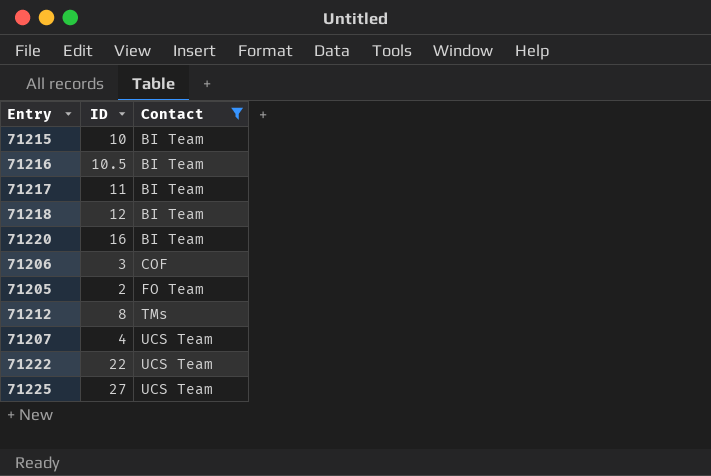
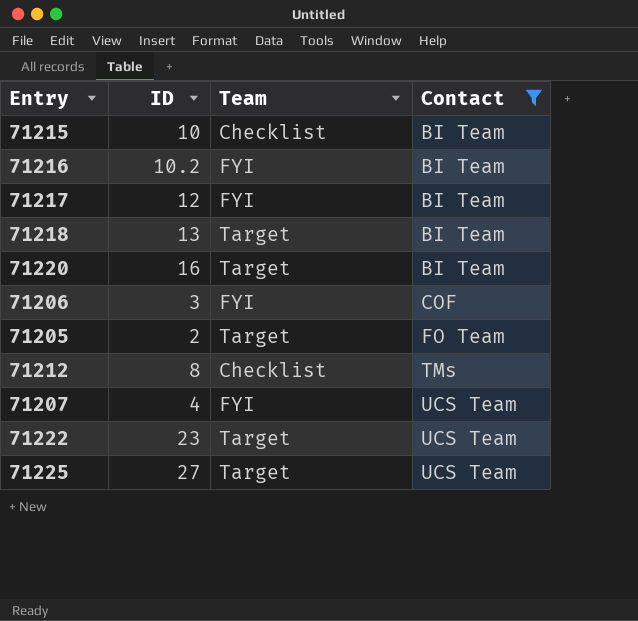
column Team | position: none -> 3
71216 | ID: 10.5 -> 10.2
71217 | ID: 11 -> 12
71218 | ID: 12 -> 13
71222 | ID: 22 -> 23

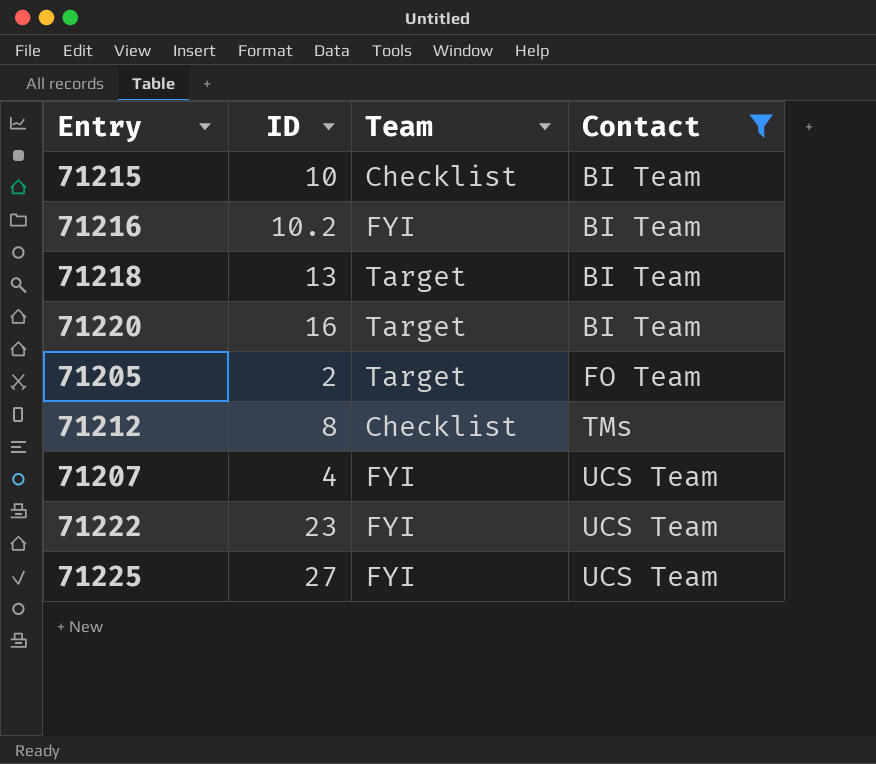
row 71217: 12 | FYI | BI Team -> none
row 71206: 3 | FYI | COF -> none
71222 | Team: Target -> FYI
71225 | Team: Target -> FYI

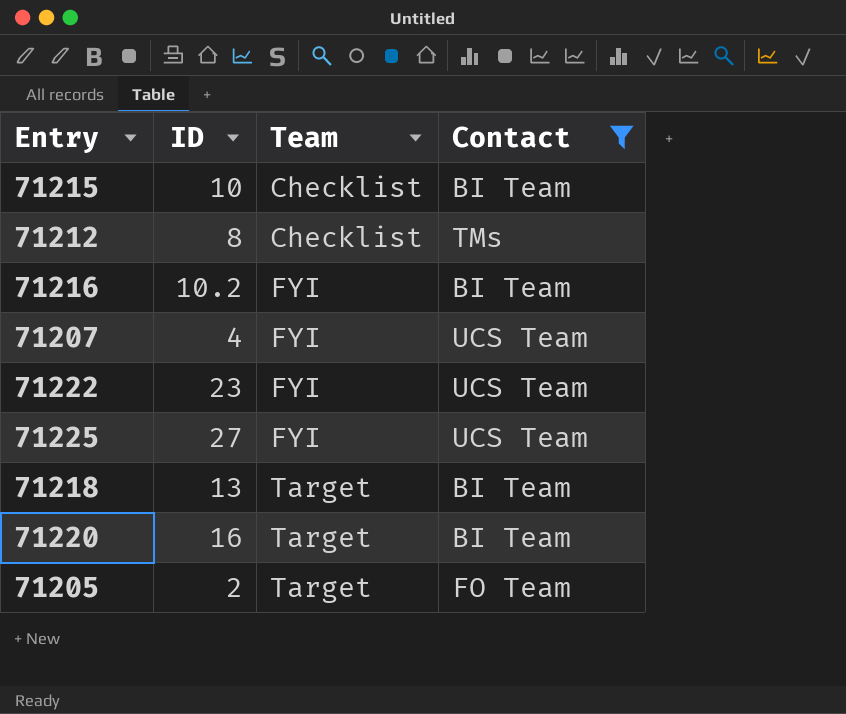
row order: Contact ascending -> Team ascending

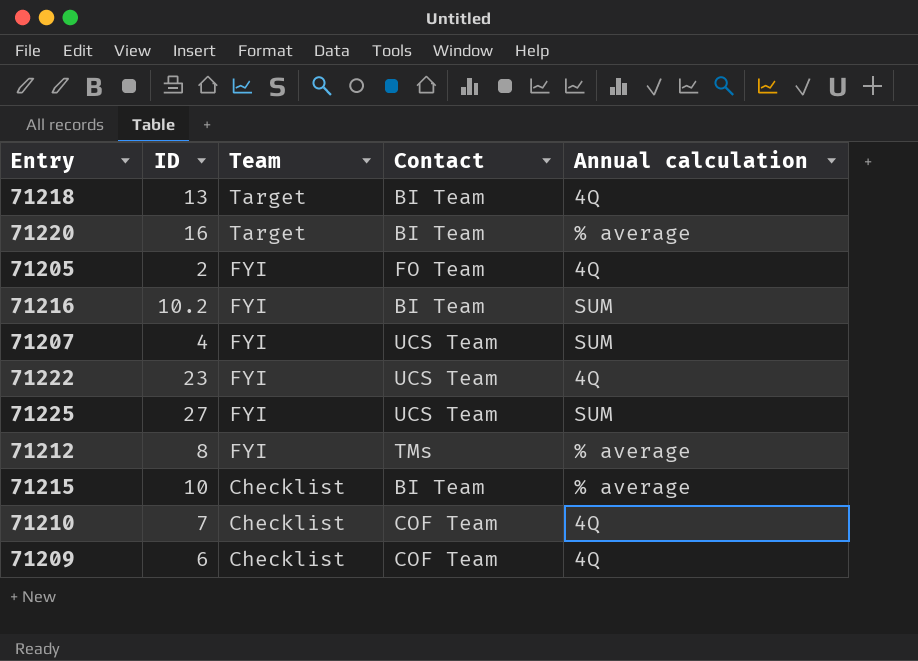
filter: Contact != COF Team -> none
row order: Team ascending -> Team descending
column Annual calculation | position: none -> 5
71205 | Team: Target -> FYI
71212 | Team: Checklist -> FYI

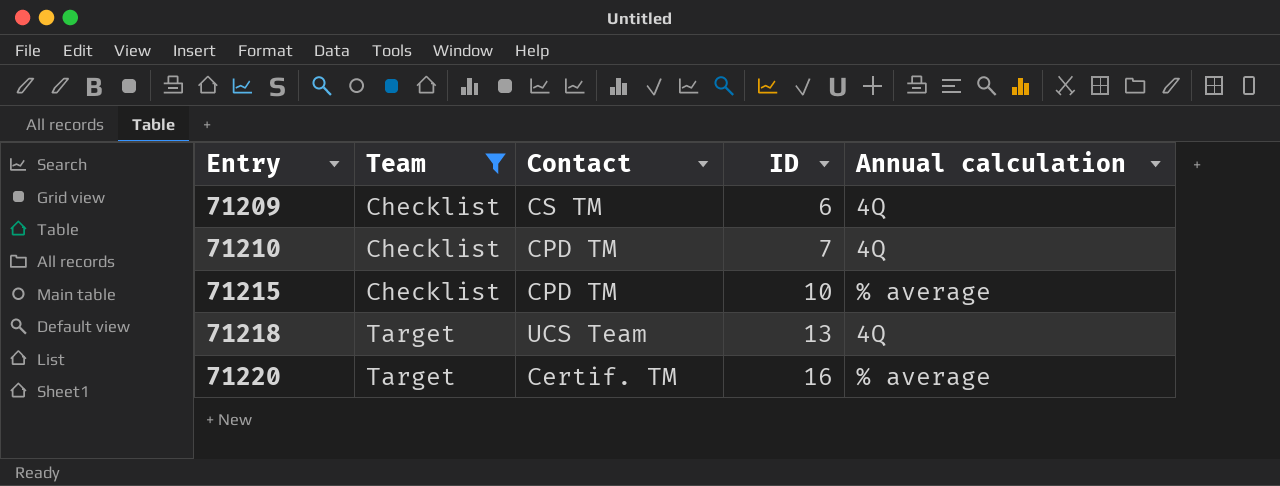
filter: none -> Team != FYI
row order: Team descending -> Entry ascending
column ID | position: 2 -> 4
71209 | Contact: COF Team -> CS TM
71210 | Contact: COF Team -> CPD TM
71215 | Contact: BI Team -> CPD TM
71218 | Contact: BI Team -> UCS Team
71220 | Contact: BI Team -> Certif. TM

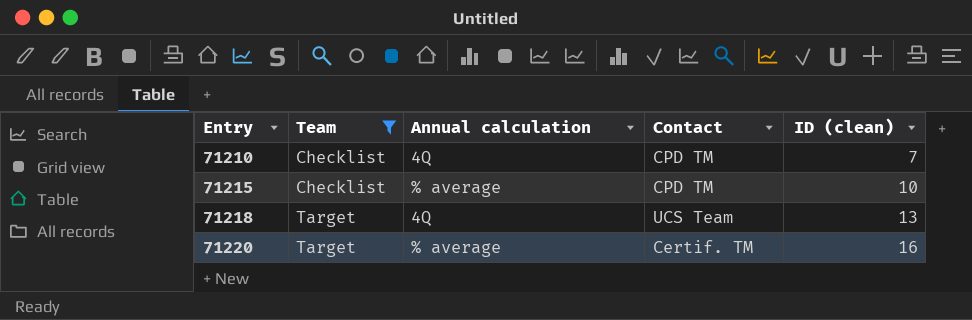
column Annual calculation | position: 5 -> 3
column name: ID -> ID (clean)
row 71209: Checklist | CS TM | 6 | 4Q -> none

